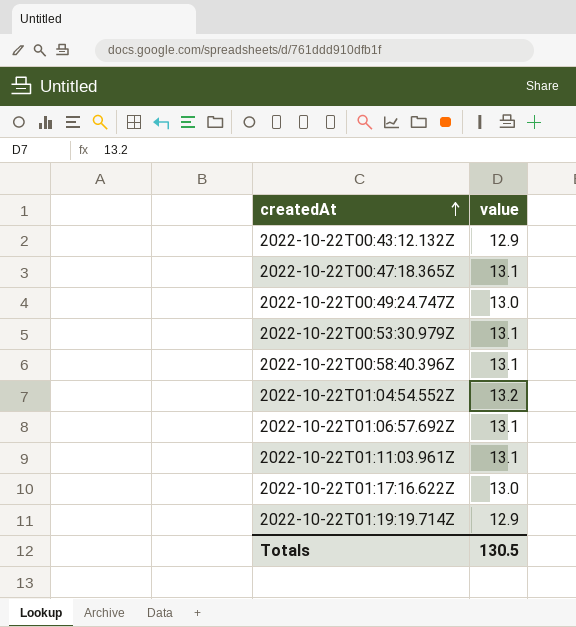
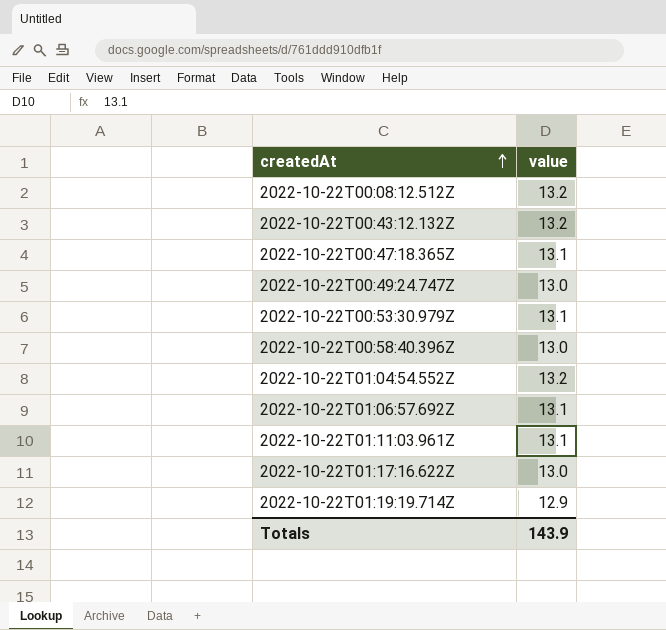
row 2022-10-22T00:08:12.512Z: none -> 13.2
2022-10-22T00:43:12.132Z | value: 12.9 -> 13.2
2022-10-22T00:58:40.396Z | value: 13.1 -> 13.0
Totals | value: 130.5 -> 143.9

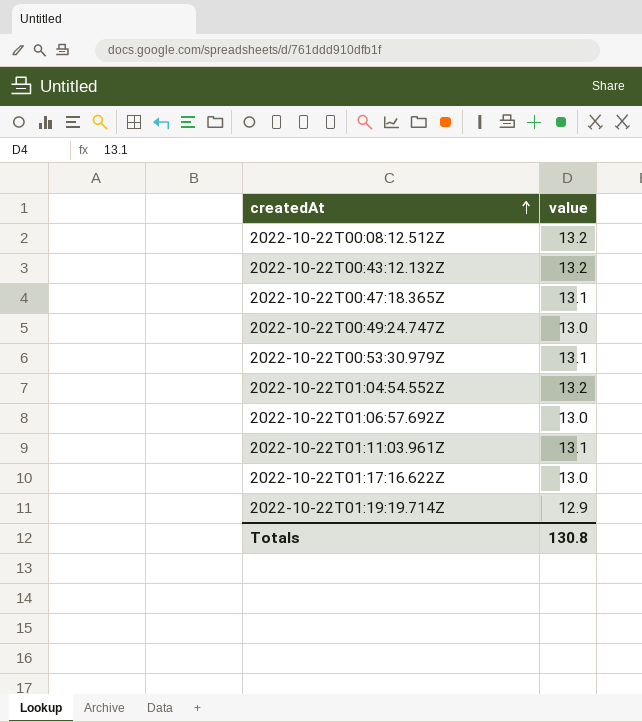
row 2022-10-22T00:58:40.396Z: 13.0 -> none
2022-10-22T01:06:57.692Z | value: 13.1 -> 13.0
Totals | value: 143.9 -> 130.8

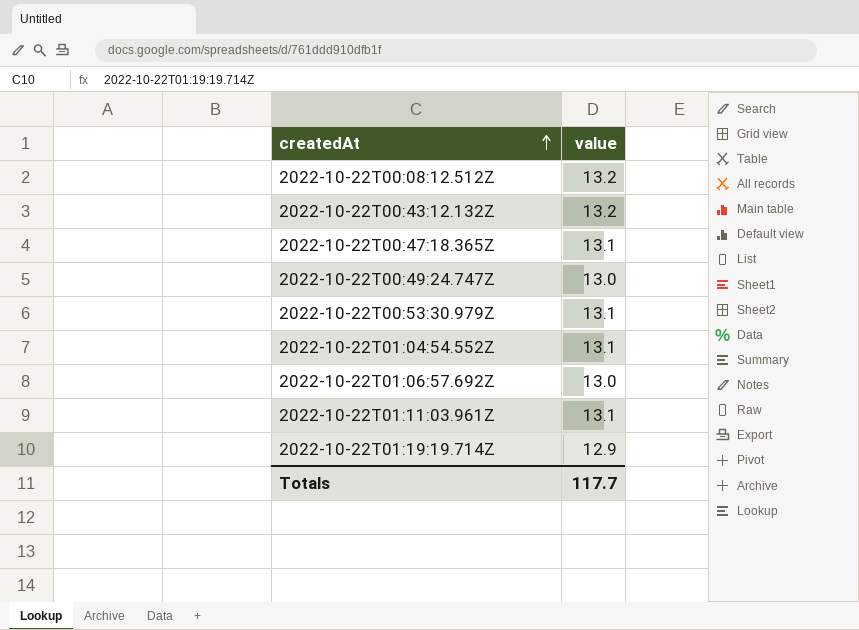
row 2022-10-22T01:17:16.622Z: 13.0 -> none
2022-10-22T01:04:54.552Z | value: 13.2 -> 13.1
Totals | value: 130.8 -> 117.7

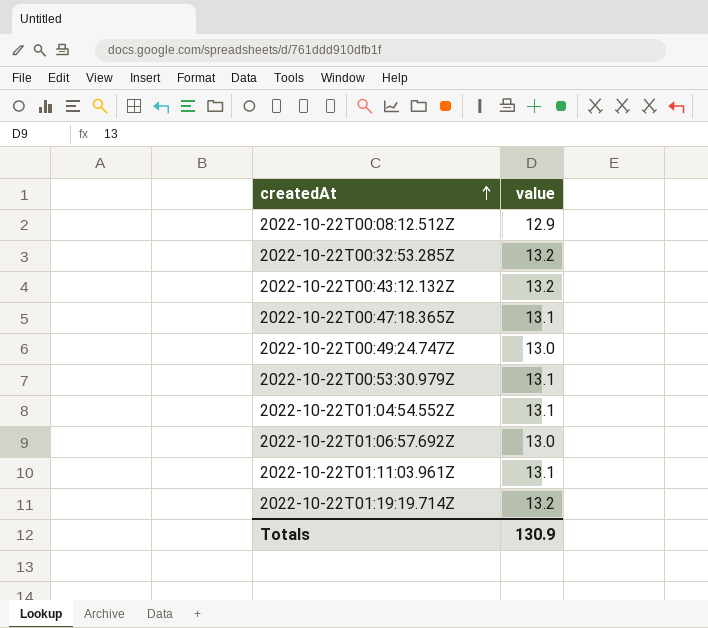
2022-10-22T00:08:12.512Z | value: 13.2 -> 12.9
row 2022-10-22T00:32:53.285Z: none -> 13.2
2022-10-22T01:19:19.714Z | value: 12.9 -> 13.2
Totals | value: 117.7 -> 130.9

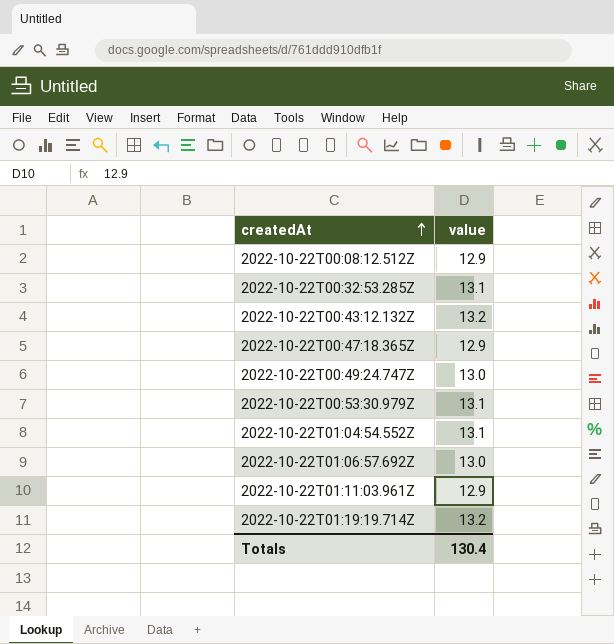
2022-10-22T00:32:53.285Z | value: 13.2 -> 13.1
2022-10-22T00:47:18.365Z | value: 13.1 -> 12.9
2022-10-22T01:11:03.961Z | value: 13.1 -> 12.9
Totals | value: 130.9 -> 130.4

